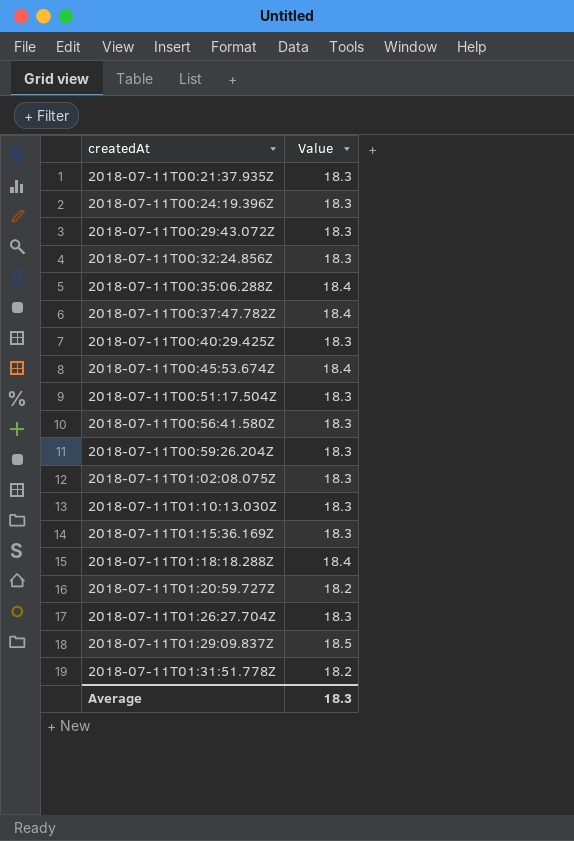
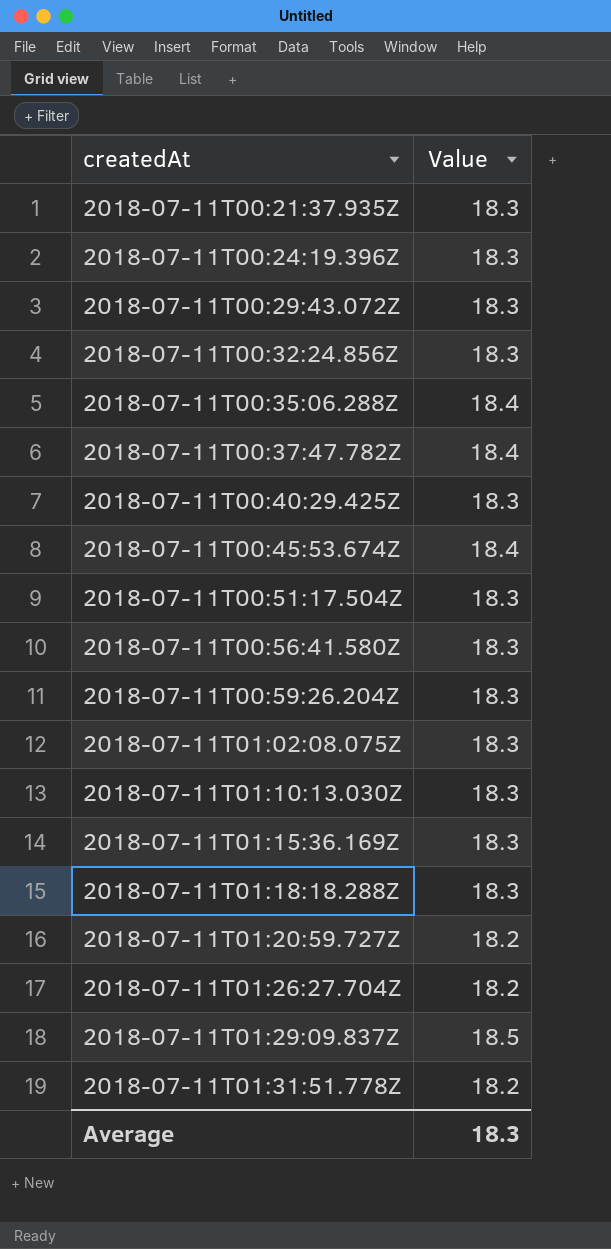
2018-07-11T01:18:18.288Z | Value: 18.4 -> 18.3
2018-07-11T01:26:27.704Z | Value: 18.3 -> 18.2

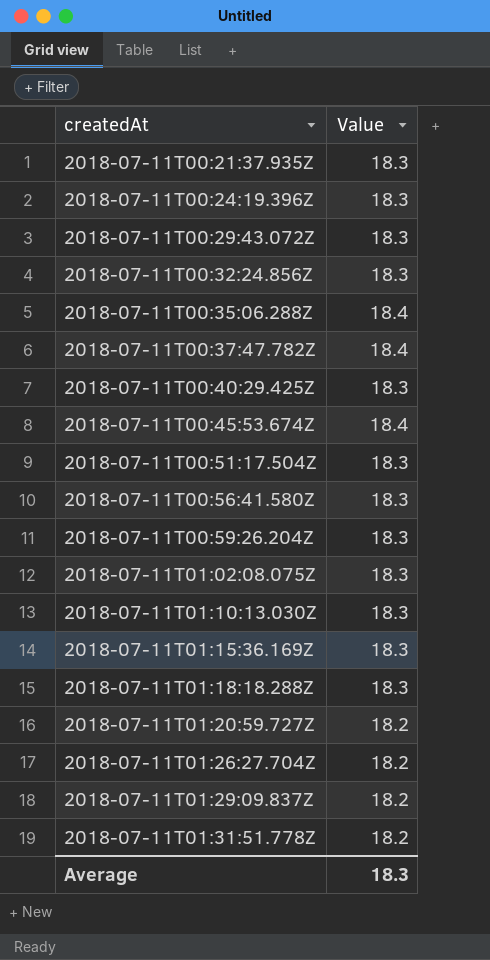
2018-07-11T01:29:09.837Z | Value: 18.5 -> 18.2

